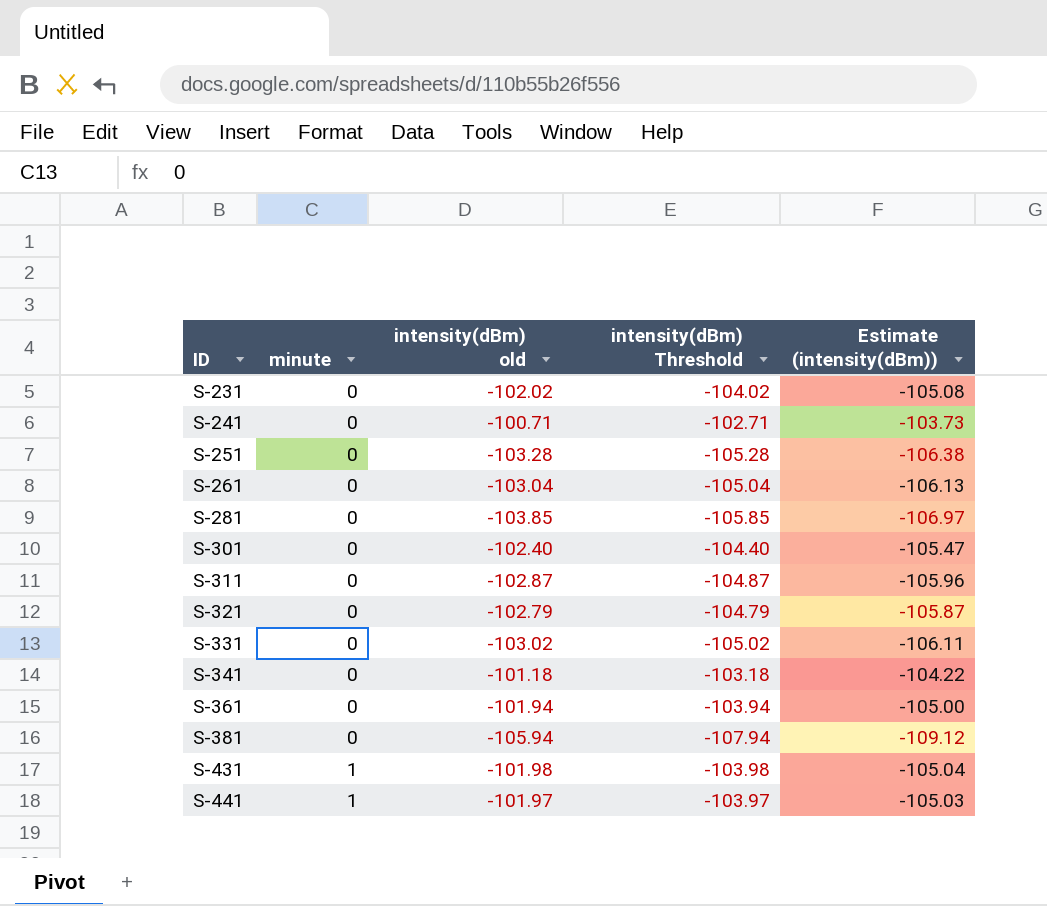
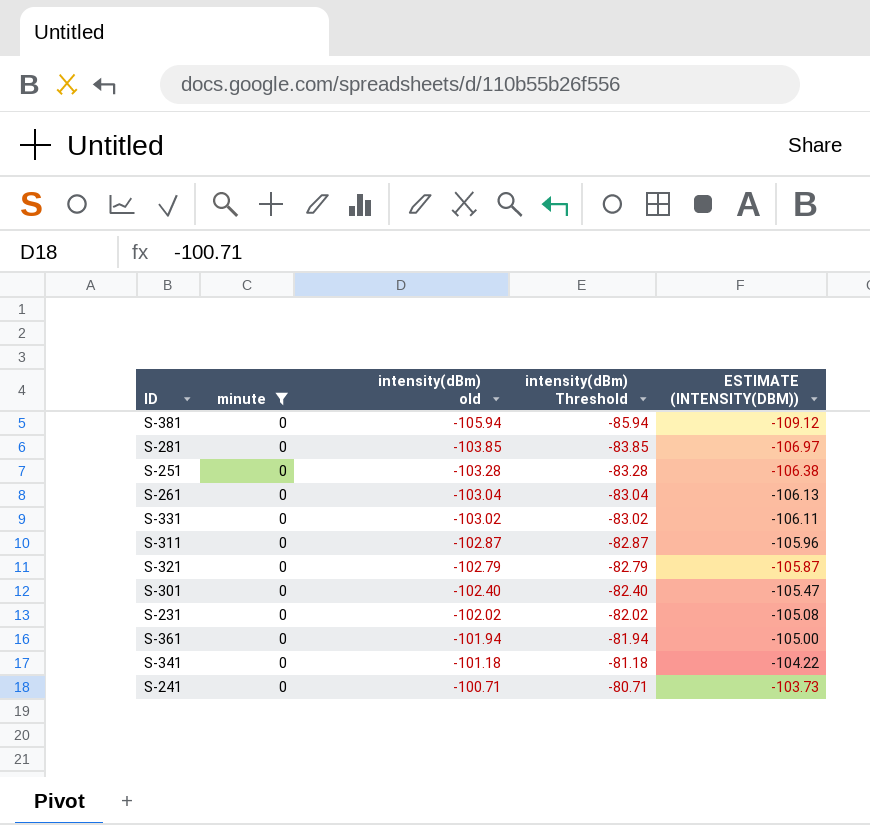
filter: none -> minute = 0
row order: ID ascending -> intensity(dBm) old ascending
column intensity(dBm) Threshold | formula: [intensity(dBm) old] - 2 -> [intensity(dBm) old] + 20
column name: Estimate (intensity(dBm)) -> ESTIMATE (INTENSITY(DBM))

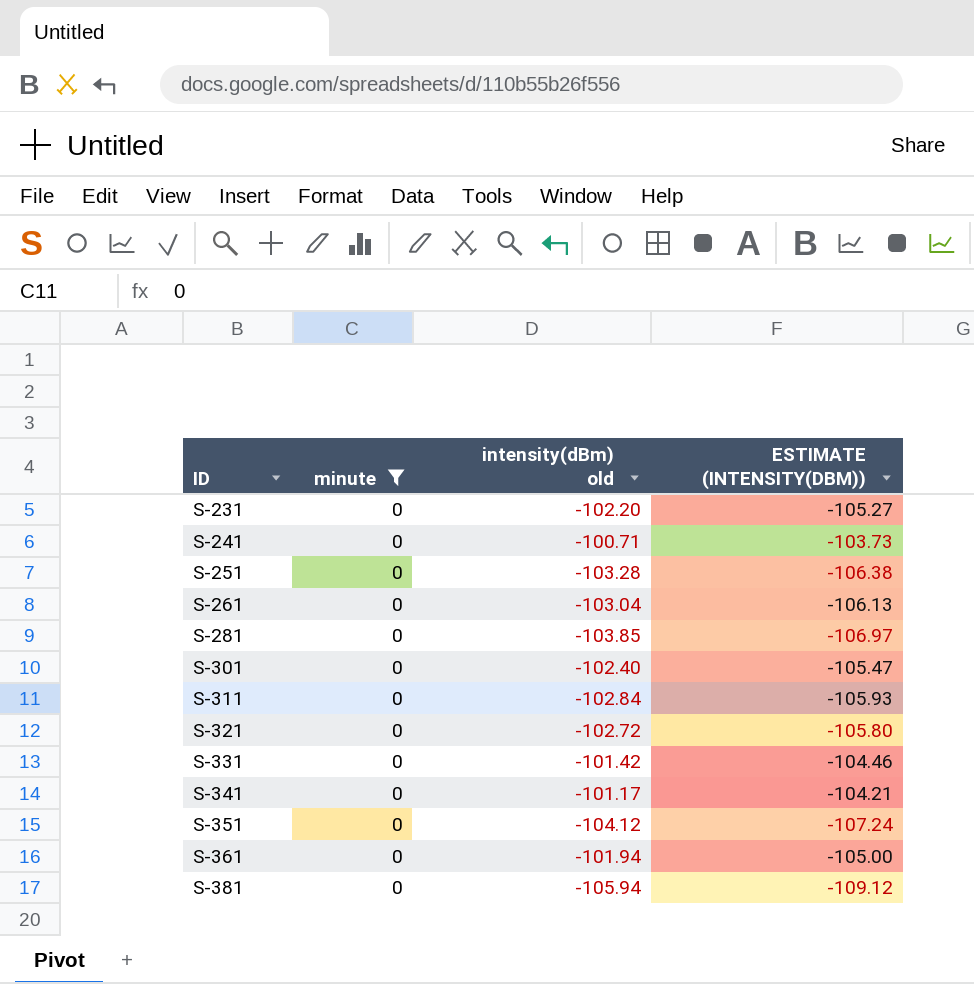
row order: intensity(dBm) old ascending -> ID ascending
column intensity(dBm) Threshold | formula: [intensity(dBm) old] + 20 -> none
S-231 | intensity(dBm) old: -102.02 -> -102.20
S-231 | ESTIMATE (INTENSITY(DBM)): -105.08 -> -105.27
S-311 | intensity(dBm) old: -102.87 -> -102.84
S-311 | ESTIMATE (INTENSITY(DBM)): -105.96 -> -105.93
S-321 | intensity(dBm) old: -102.79 -> -102.72
S-321 | ESTIMATE (INTENSITY(DBM)): -105.87 -> -105.80
S-331 | intensity(dBm) old: -103.02 -> -101.42
S-331 | ESTIMATE (INTENSITY(DBM)): -106.11 -> -104.46
S-341 | intensity(dBm) old: -101.18 -> -101.17
S-341 | ESTIMATE (INTENSITY(DBM)): -104.22 -> -104.21
row S-351: none -> 0 | -104.12 | -107.24

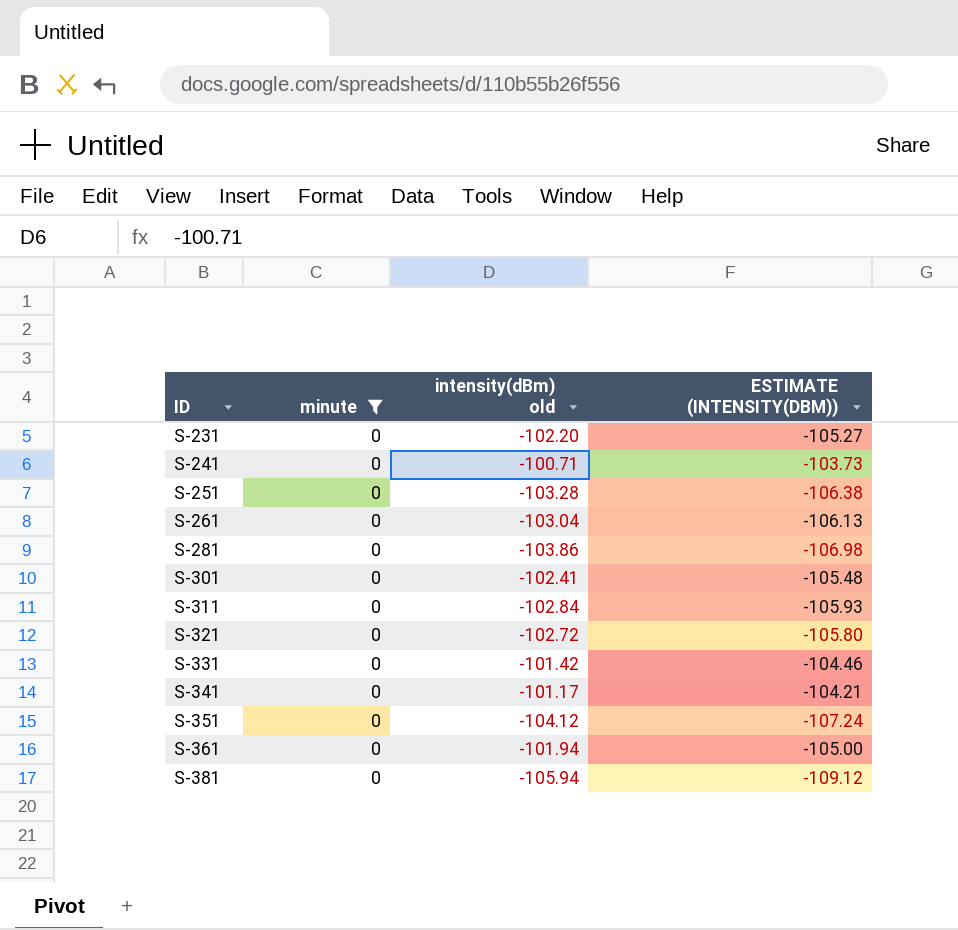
S-281 | intensity(dBm) old: -103.85 -> -103.86
S-281 | ESTIMATE (INTENSITY(DBM)): -106.97 -> -106.98
S-301 | intensity(dBm) old: -102.40 -> -102.41
S-301 | ESTIMATE (INTENSITY(DBM)): -105.47 -> -105.48

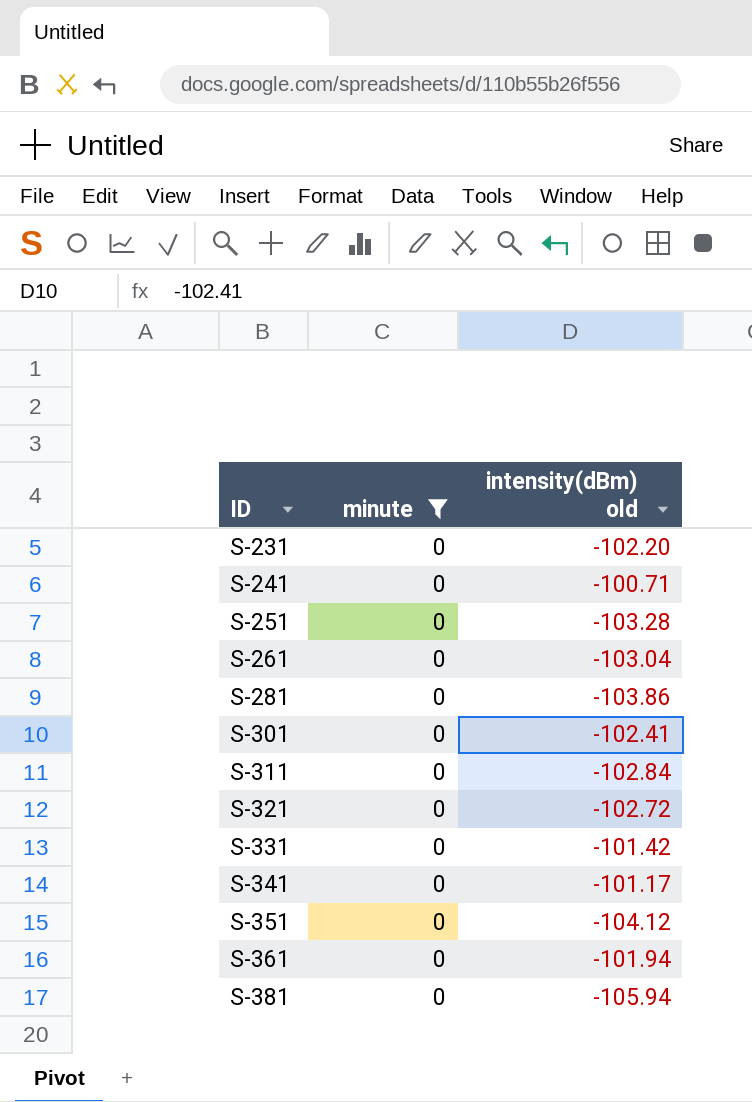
column ESTIMATE (INTENSITY(DBM)) | formula: [intensity(dBm) old] * 1.03 -> none

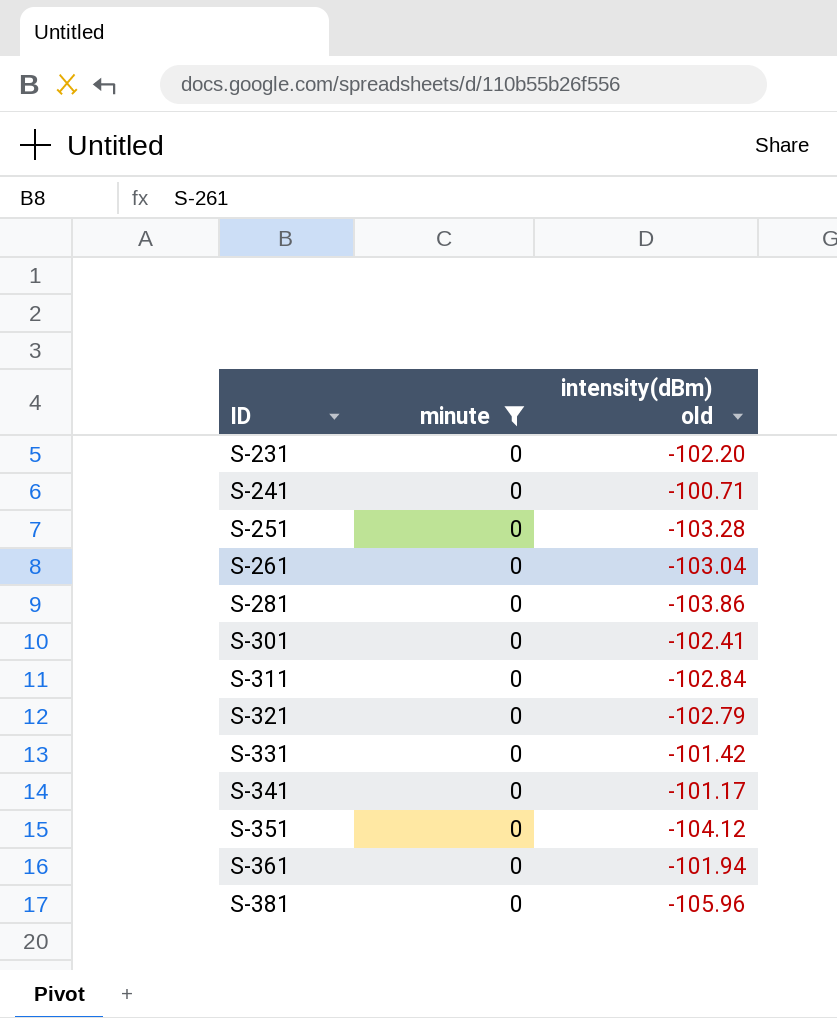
S-321 | intensity(dBm) old: -102.72 -> -102.79
S-381 | intensity(dBm) old: -105.94 -> -105.96

